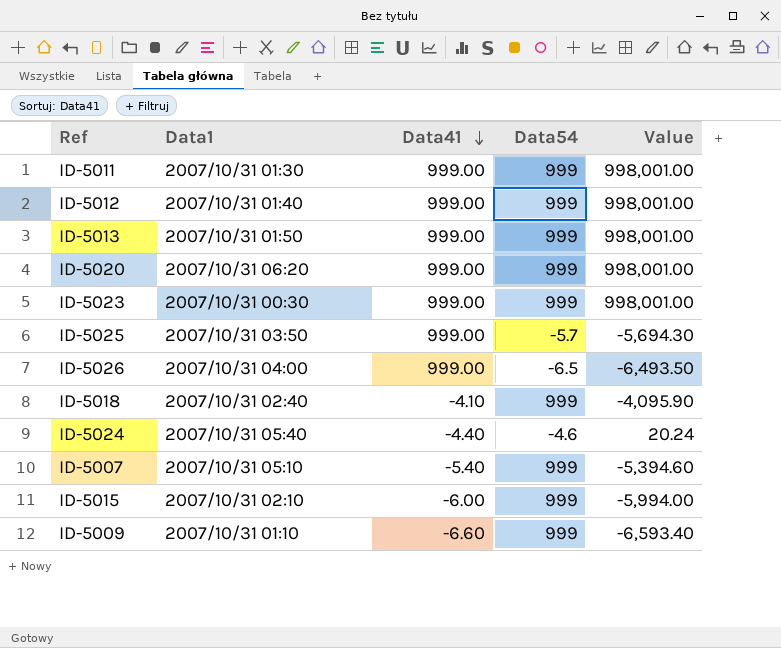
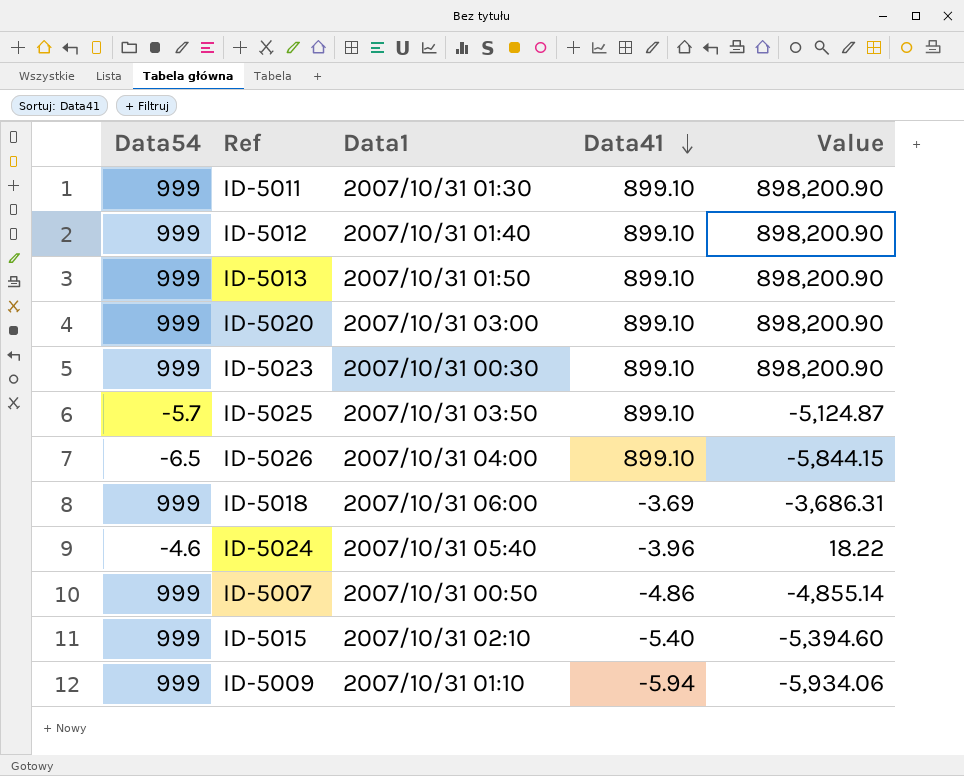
column Data54 | position: 4 -> 1
ID-5011 | Data41: 999.00 -> 899.10
ID-5011 | Value: 998,001.00 -> 898,200.90
ID-5012 | Data41: 999.00 -> 899.10
ID-5012 | Value: 998,001.00 -> 898,200.90
ID-5013 | Data41: 999.00 -> 899.10
ID-5013 | Value: 998,001.00 -> 898,200.90
ID-5020 | Data1: 2007/10/31 06:20 -> 2007/10/31 03:00
ID-5020 | Data41: 999.00 -> 899.10
ID-5020 | Value: 998,001.00 -> 898,200.90
ID-5023 | Data41: 999.00 -> 899.10
ID-5023 | Value: 998,001.00 -> 898,200.90
ID-5025 | Data41: 999.00 -> 899.10
ID-5025 | Value: -5,694.30 -> -5,124.87
ID-5026 | Data41: 999.00 -> 899.10
ID-5026 | Value: -6,493.50 -> -5,844.15
ID-5018 | Data1: 2007/10/31 02:40 -> 2007/10/31 06:00
ID-5018 | Data41: -4.10 -> -3.69
ID-5018 | Value: -4,095.90 -> -3,686.31
ID-5024 | Data41: -4.40 -> -3.96
ID-5024 | Value: 20.24 -> 18.22
ID-5007 | Data1: 2007/10/31 05:10 -> 2007/10/31 00:50
ID-5007 | Data41: -5.40 -> -4.86
ID-5007 | Value: -5,394.60 -> -4,855.14
ID-5015 | Data41: -6.00 -> -5.40
ID-5015 | Value: -5,994.00 -> -5,394.60
ID-5009 | Data41: -6.60 -> -5.94
ID-5009 | Value: -6,593.40 -> -5,934.06

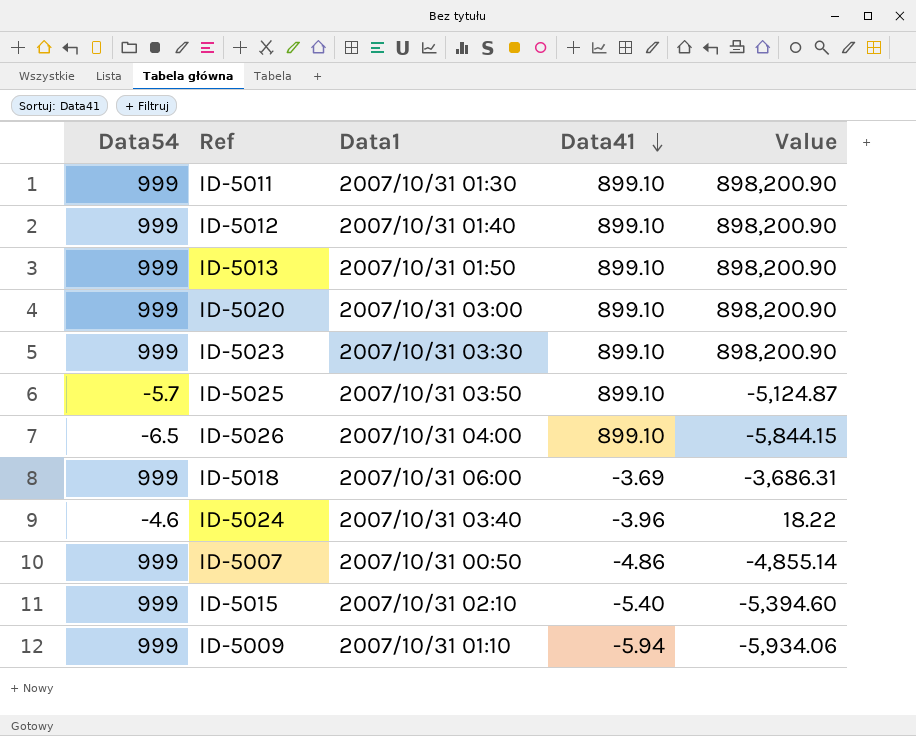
ID-5023 | Data1: 2007/10/31 00:30 -> 2007/10/31 03:30
ID-5024 | Data1: 2007/10/31 05:40 -> 2007/10/31 03:40

